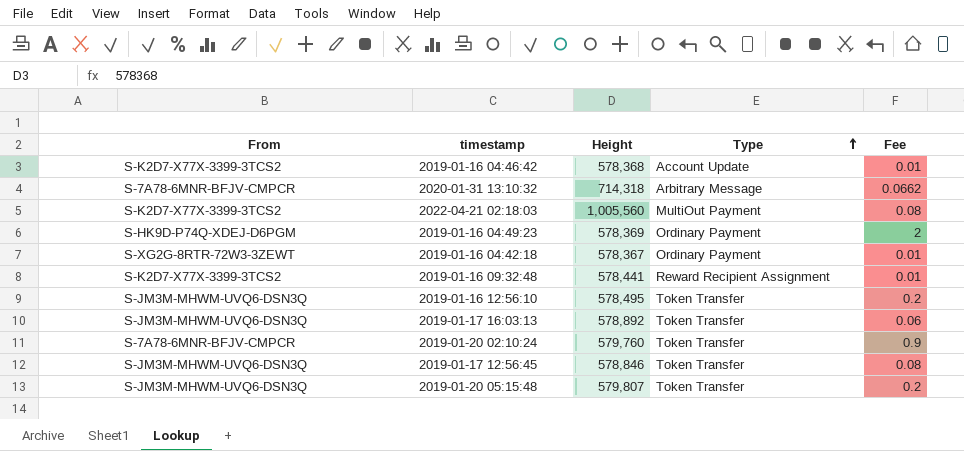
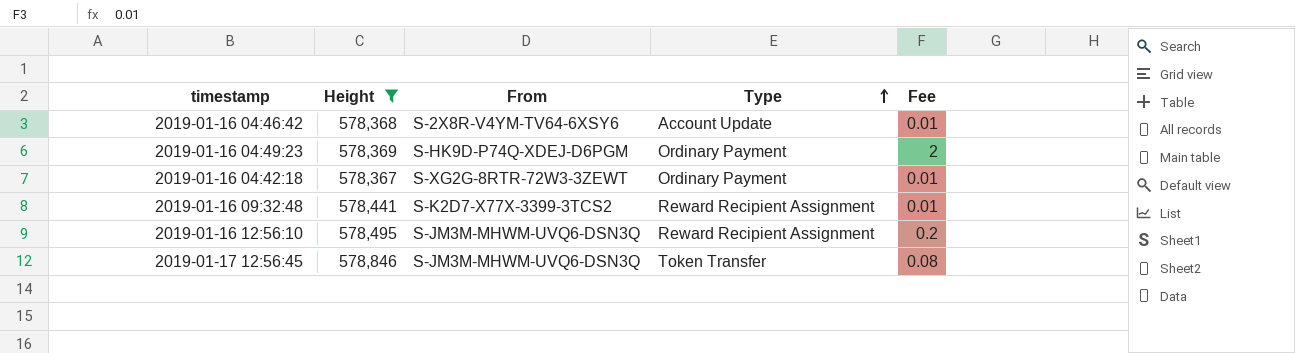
filter: none -> Height <= 578,846
column From | position: 1 -> 3
2019-01-16 04:46:42 | From: S-K2D7-X77X-3399-3TCS2 -> S-2X8R-V4YM-TV64-6XSY6
2019-01-16 12:56:10 | Type: Token Transfer -> Reward Recipient Assignment

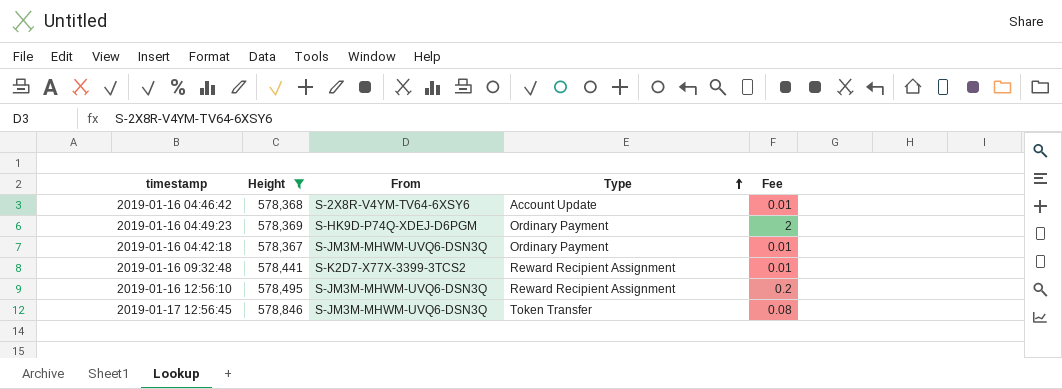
2019-01-16 04:42:18 | From: S-XG2G-8RTR-72W3-3ZEWT -> S-JM3M-MHWM-UVQ6-DSN3Q

